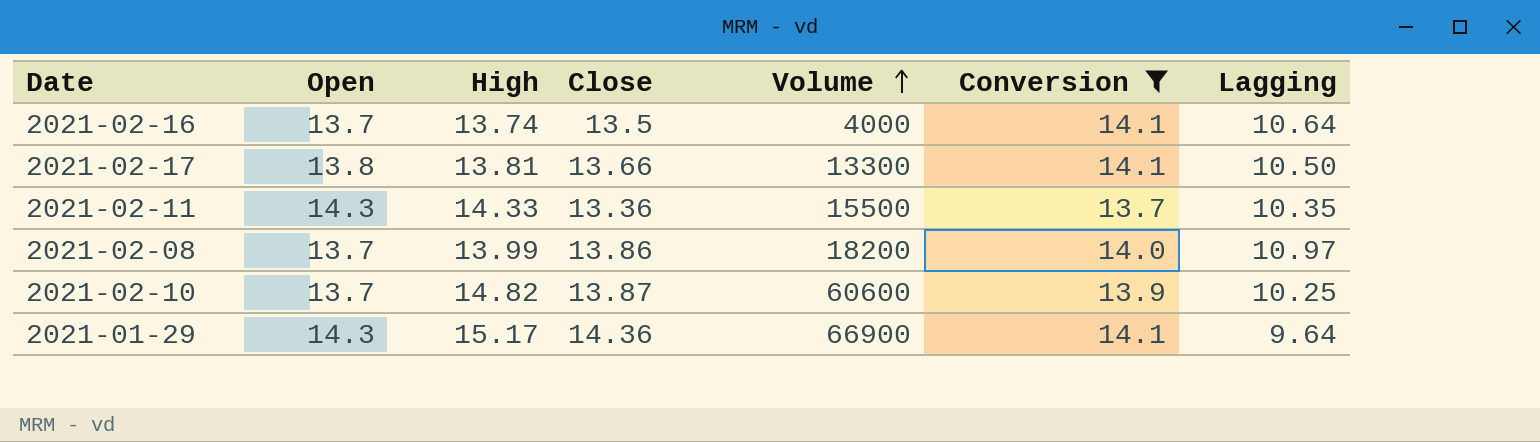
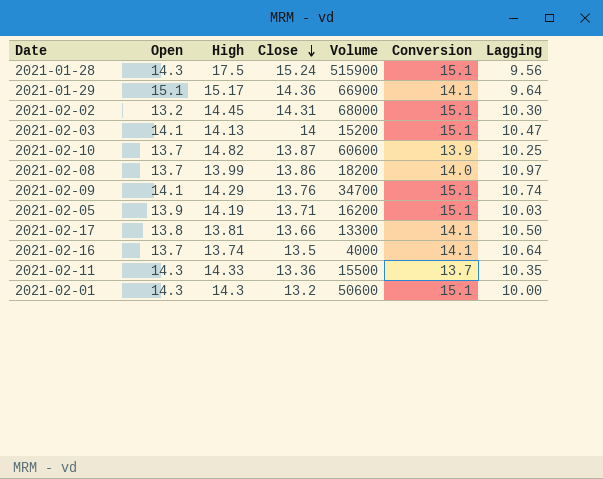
filter: Conversion != 15.1 -> none
row order: Volume ascending -> Close descending
2021-01-29 | Open: 14.3 -> 15.1

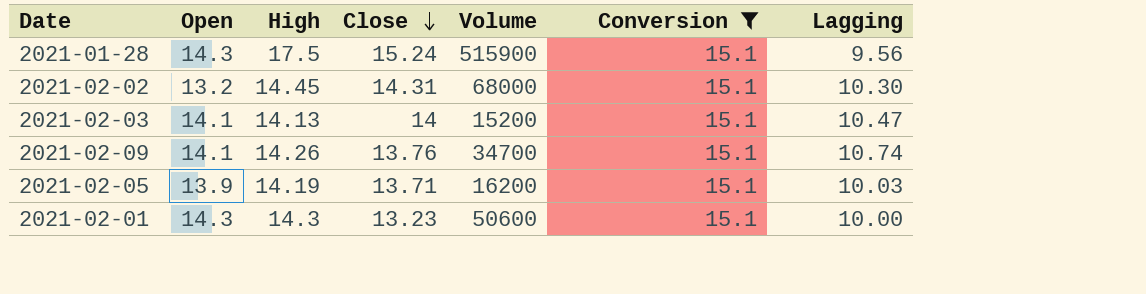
filter: none -> Conversion = 15.1
2021-02-09 | High: 14.29 -> 14.26
2021-02-01 | Close: 13.2 -> 13.23

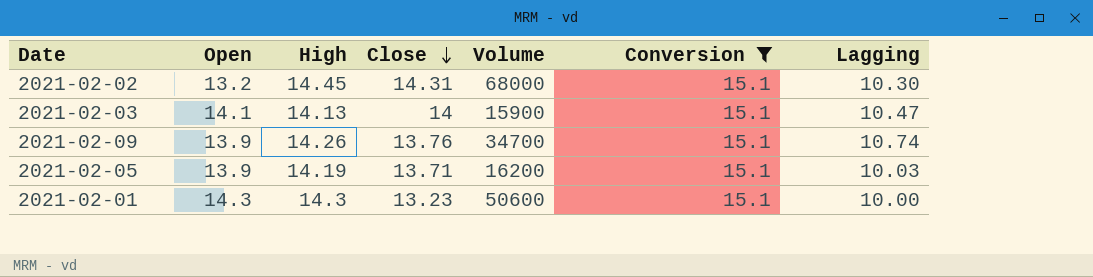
row 2021-01-28: 14.3 | 17.5 | 15.24 | 515900 | 15.1 | 9.56 -> none
2021-02-03 | Volume: 15200 -> 15900
2021-02-09 | Open: 14.1 -> 13.9

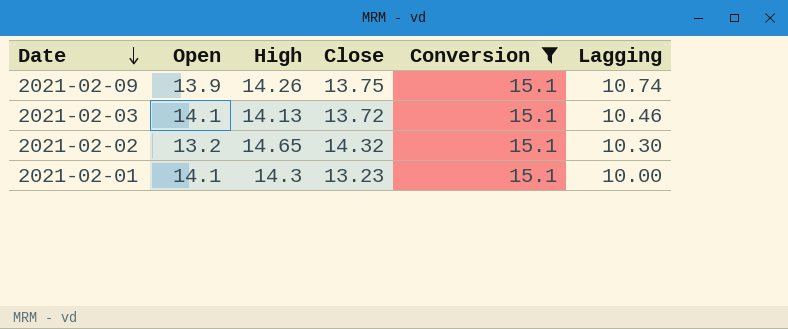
row order: Close descending -> Date descending
column Volume | position: 5 -> none
row 2021-02-05: 13.9 | 14.19 | 13.71 | 16200 | 15.1 | 10.03 -> none
2021-02-09 | Close: 13.76 -> 13.75
2021-02-03 | Close: 14 -> 13.72
2021-02-03 | Lagging: 10.47 -> 10.46
2021-02-02 | High: 14.45 -> 14.65
2021-02-02 | Close: 14.31 -> 14.32
2021-02-01 | Open: 14.3 -> 14.1

